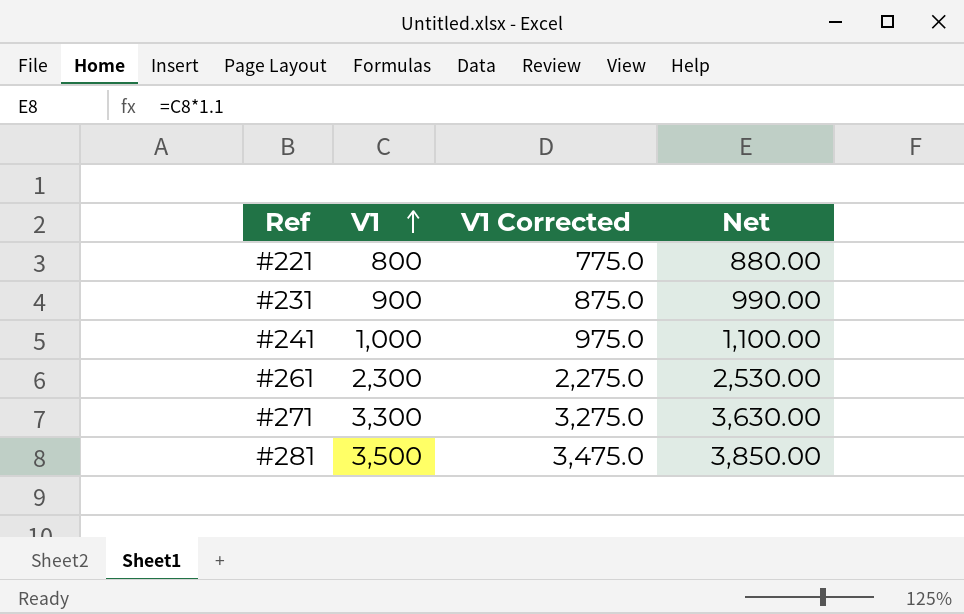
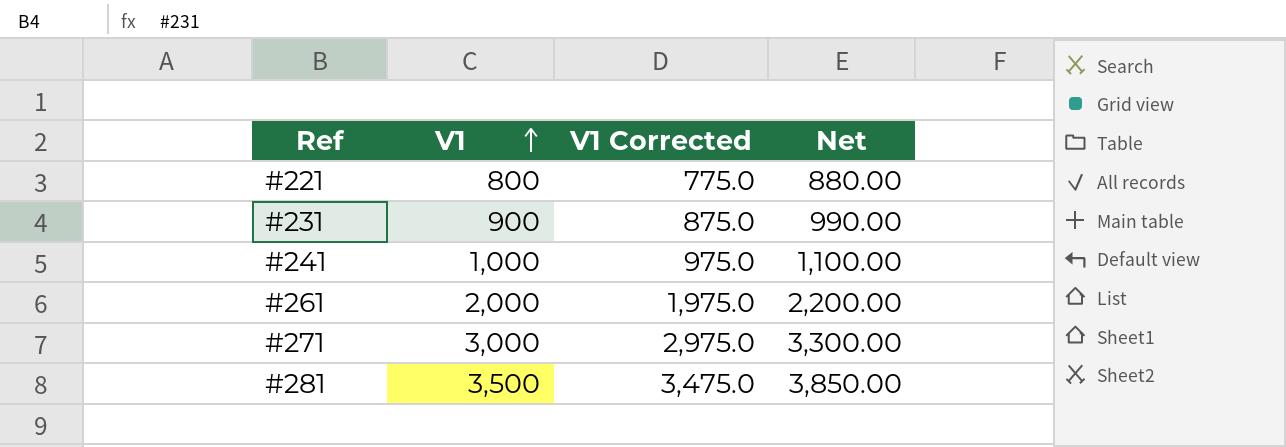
#261 | V1: 2,300 -> 2,000
#261 | V1 Corrected: 2,275.0 -> 1,975.0
#261 | Net: 2,530.00 -> 2,200.00
#271 | V1: 3,300 -> 3,000
#271 | V1 Corrected: 3,275.0 -> 2,975.0
#271 | Net: 3,630.00 -> 3,300.00

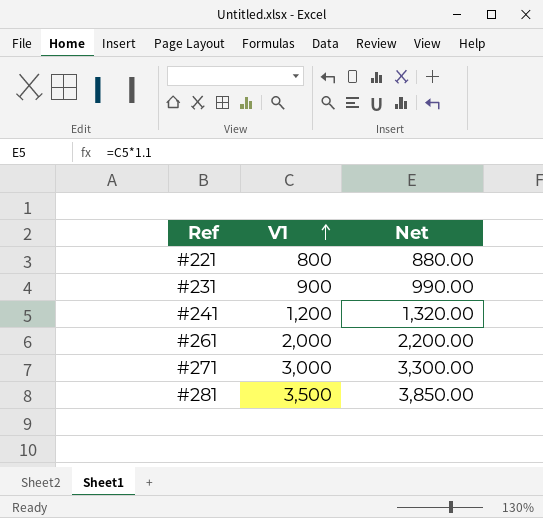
column V1 Corrected | formula: [V1] - 25 -> none
#241 | V1: 1,000 -> 1,200
#241 | Net: 1,100.00 -> 1,320.00

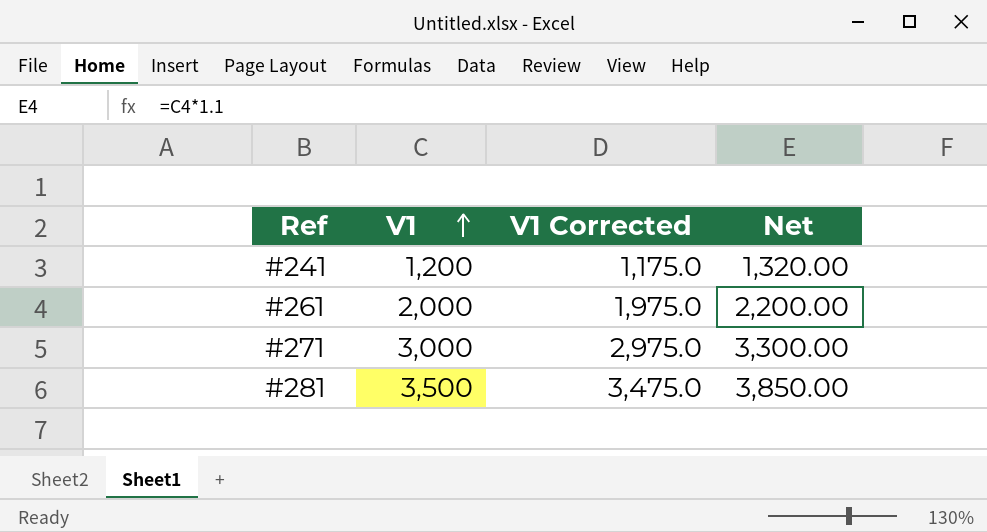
column V1 Corrected | formula: none -> [V1] - 25
row #221: 800 | 880.00 -> none
row #231: 900 | 990.00 -> none

